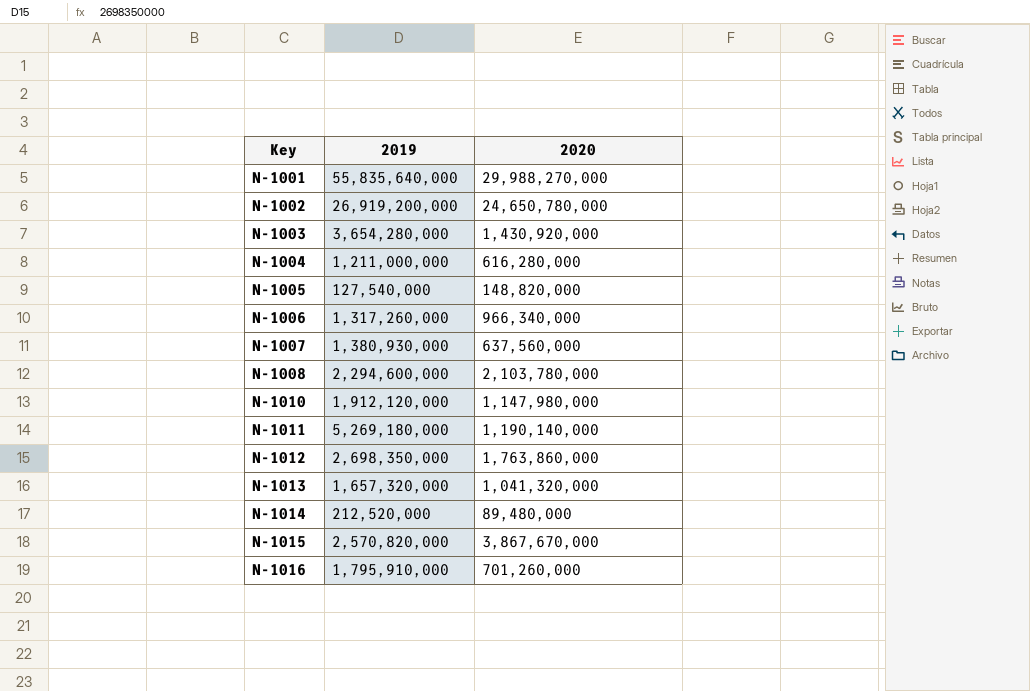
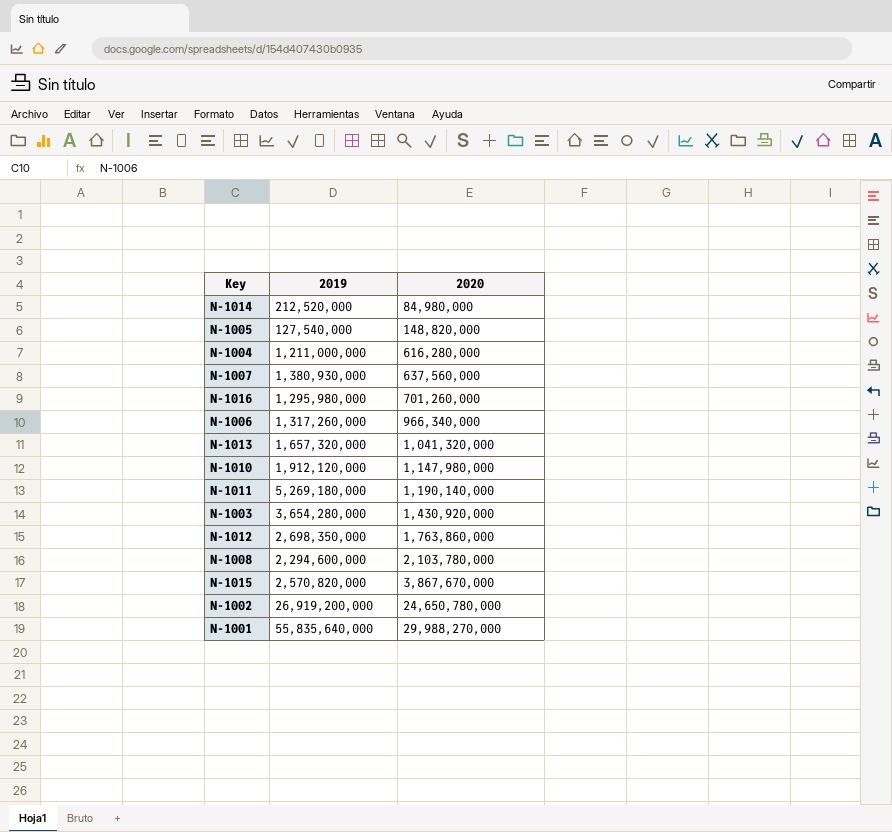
row order: Key ascending -> 2020 ascending
N-1014 | 2020: 89,480,000 -> 84,980,000
N-1016 | 2019: 1,795,910,000 -> 1,295,980,000

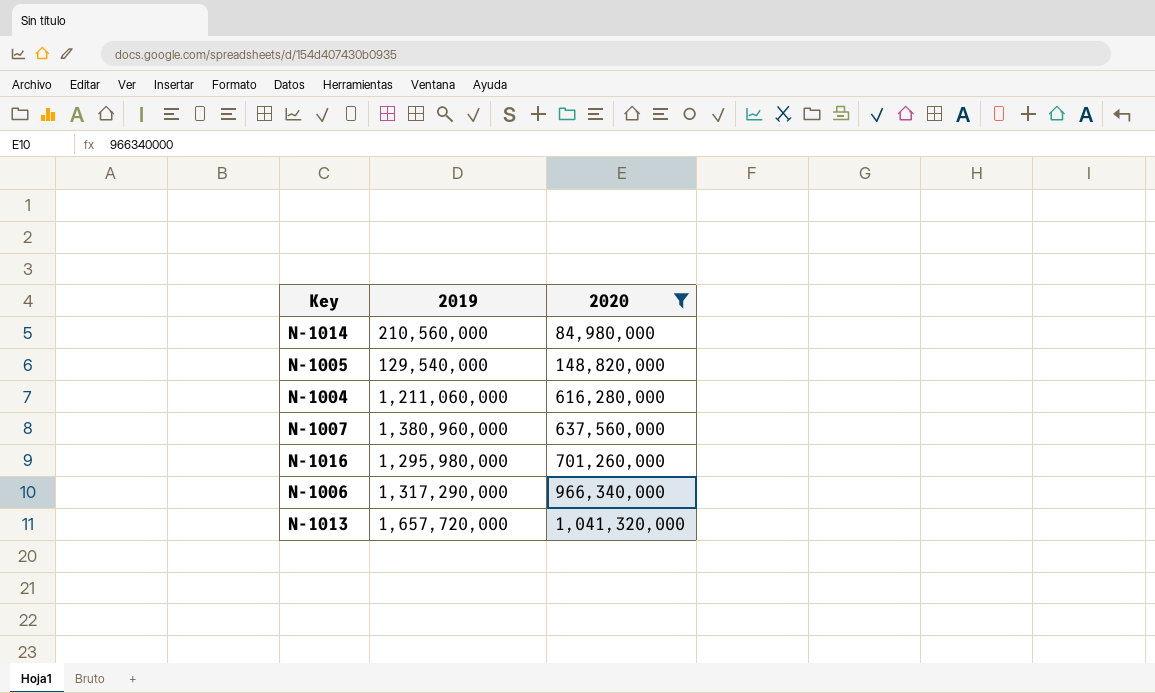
filter: none -> 2020 <= 1,041,320,000
N-1014 | 2019: 212,520,000 -> 210,560,000
N-1005 | 2019: 127,540,000 -> 129,540,000
N-1004 | 2019: 1,211,000,000 -> 1,211,060,000
N-1007 | 2019: 1,380,930,000 -> 1,380,960,000
N-1006 | 2019: 1,317,260,000 -> 1,317,290,000
N-1013 | 2019: 1,657,320,000 -> 1,657,720,000

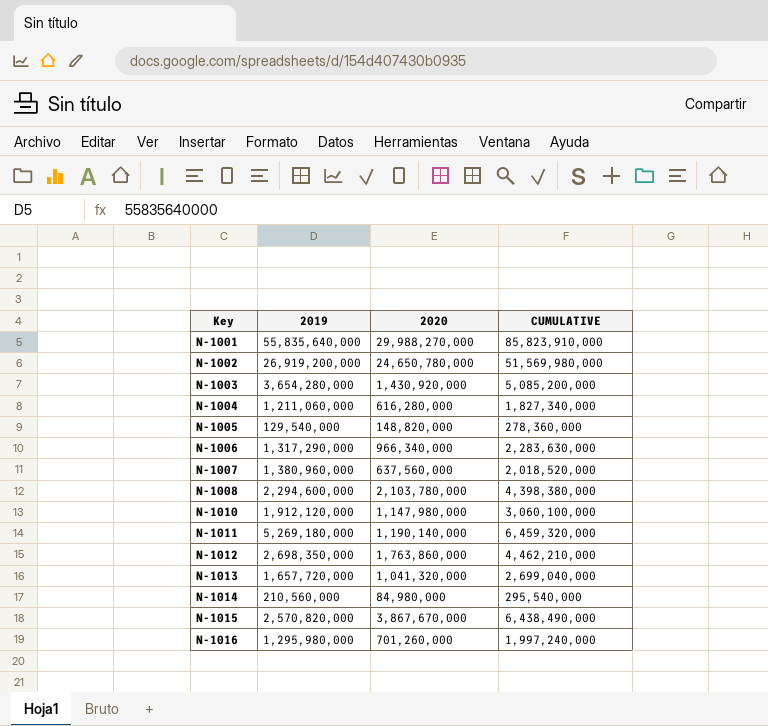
filter: 2020 <= 1,041,320,000 -> none
row order: 2020 ascending -> Key ascending
column CUMULATIVE | formula: none -> [2019] + [2020]

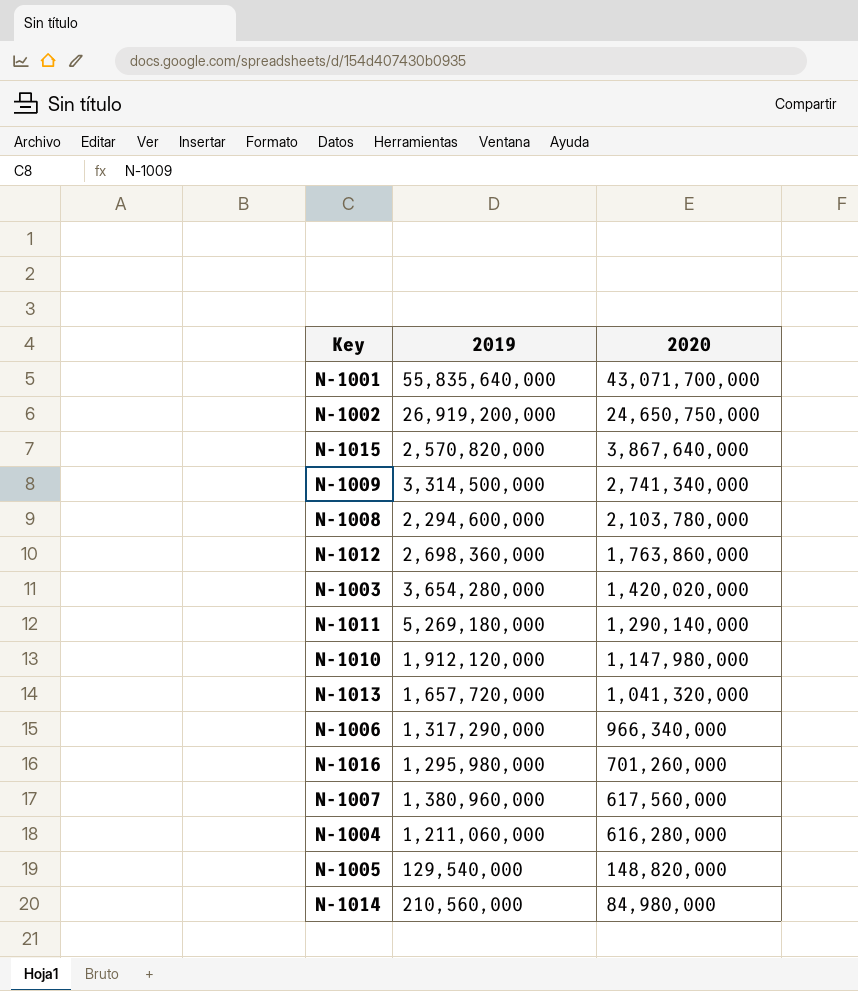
row order: Key ascending -> 2020 descending
column CUMULATIVE | formula: [2019] + [2020] -> none
N-1001 | 2020: 29,988,270,000 -> 43,071,700,000
N-1002 | 2020: 24,650,780,000 -> 24,650,750,000
N-1015 | 2020: 3,867,670,000 -> 3,867,640,000
row N-1009: none -> 3,314,500,000 | 2,741,340,000
N-1012 | 2019: 2,698,350,000 -> 2,698,360,000
N-1003 | 2020: 1,430,920,000 -> 1,420,020,000
N-1011 | 2020: 1,190,140,000 -> 1,290,140,000
N-1007 | 2020: 637,560,000 -> 617,560,000

